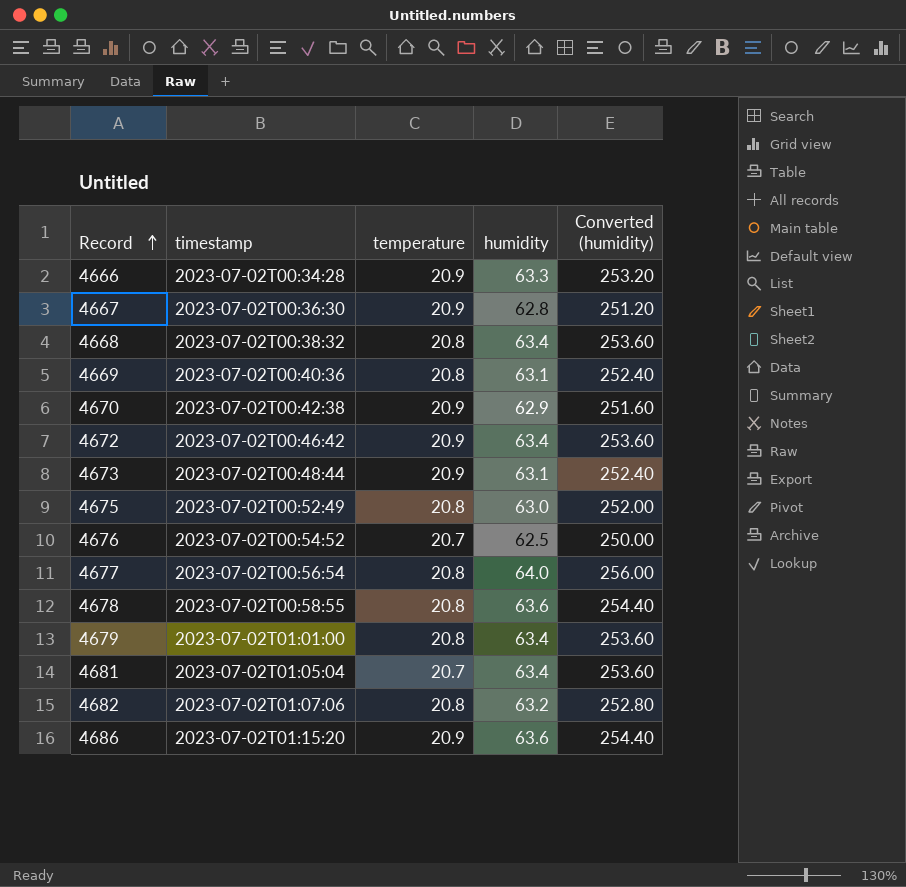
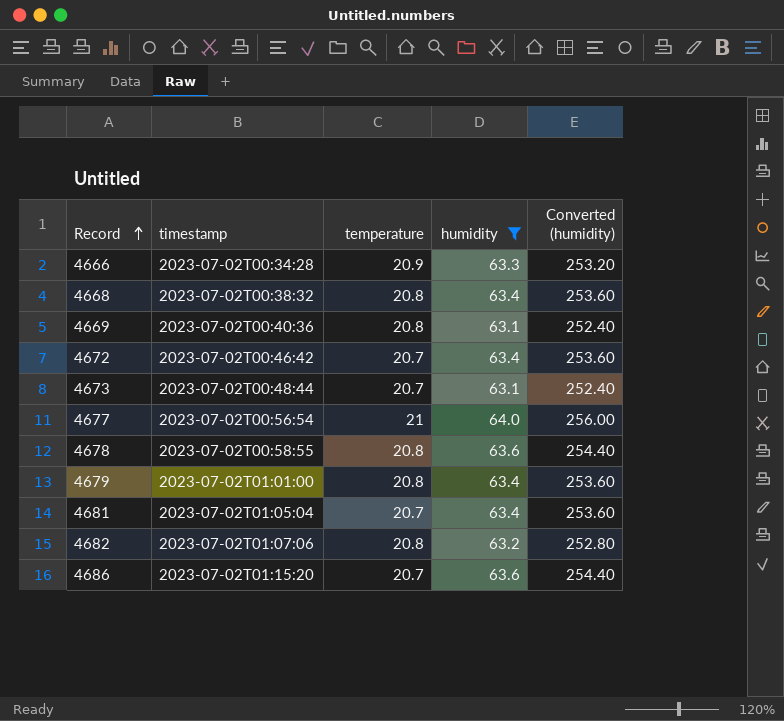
filter: none -> humidity >= 63.1
4672 | temperature: 20.9 -> 20.7
4673 | temperature: 20.9 -> 20.7
4677 | temperature: 20.8 -> 21
4686 | temperature: 20.9 -> 20.7

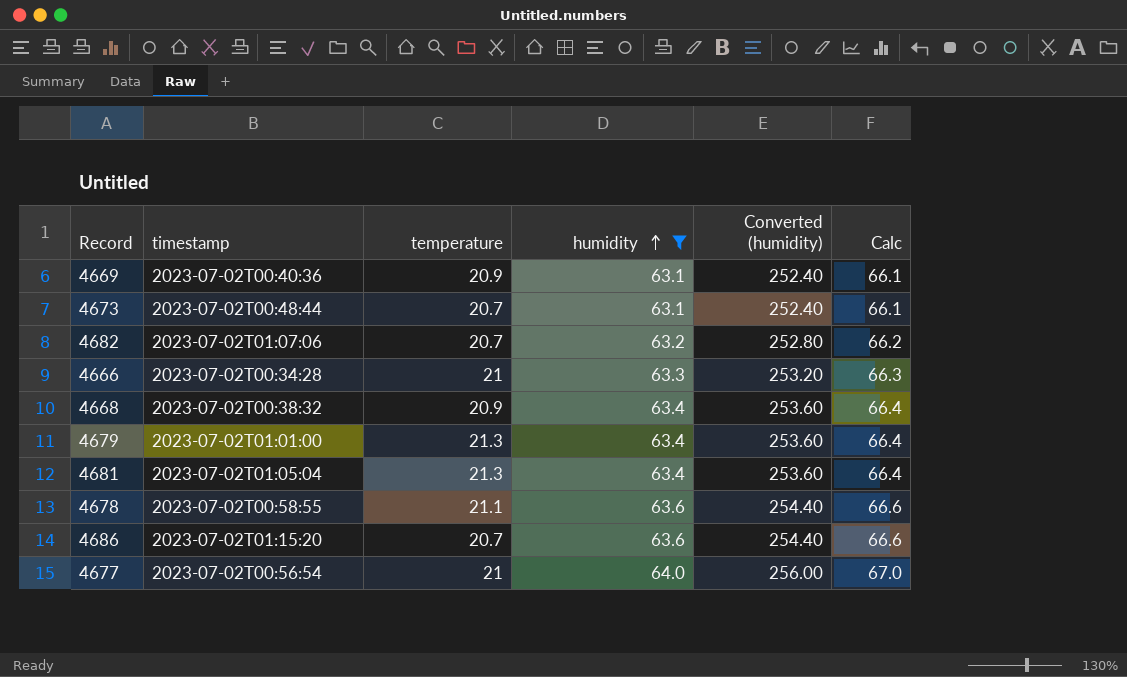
row order: Record ascending -> humidity ascending
column Calc | formula: none -> [humidity] + 3
row 4672: 2023-07-02T00:46:42 | 20.7 | 63.4 | 253.60 -> none
4669 | temperature: 20.8 -> 20.9
4682 | temperature: 20.8 -> 20.7
4666 | temperature: 20.9 -> 21
4668 | temperature: 20.8 -> 20.9
4679 | temperature: 20.8 -> 21.3
4681 | temperature: 20.7 -> 21.3
4678 | temperature: 20.8 -> 21.1

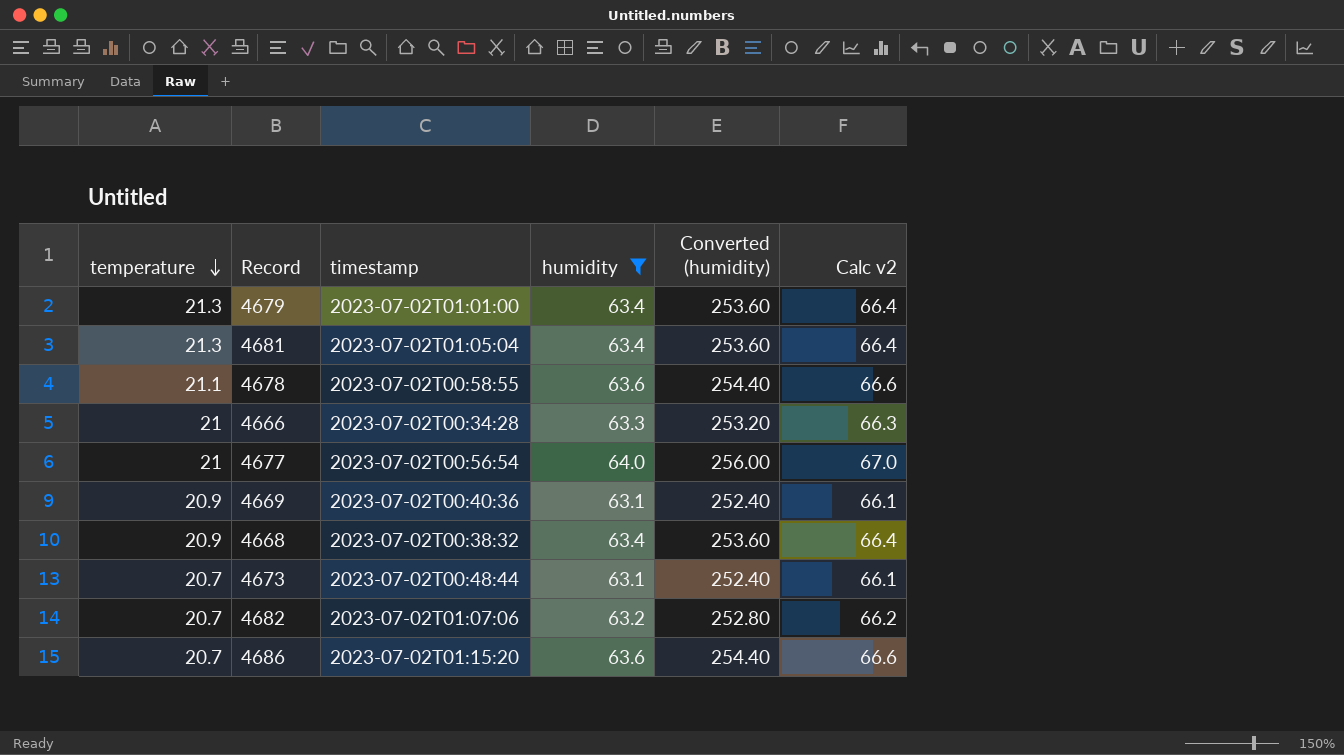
row order: humidity ascending -> temperature descending
column temperature | position: 3 -> 1
column name: Calc -> Calc v2

